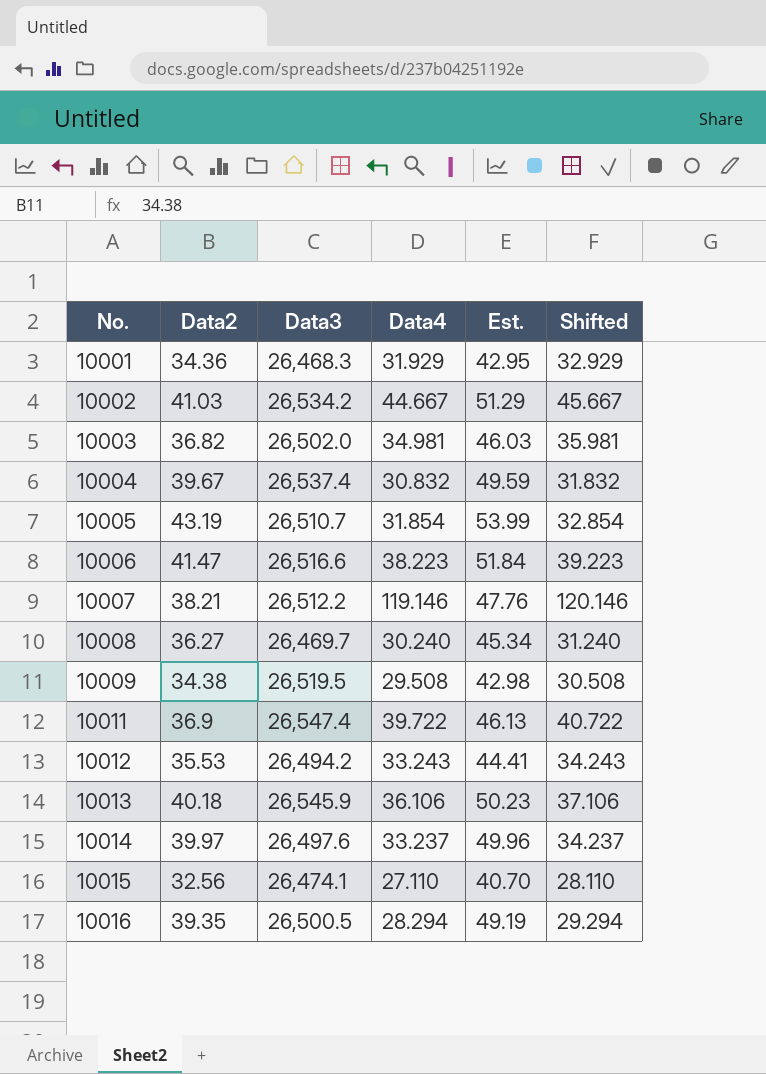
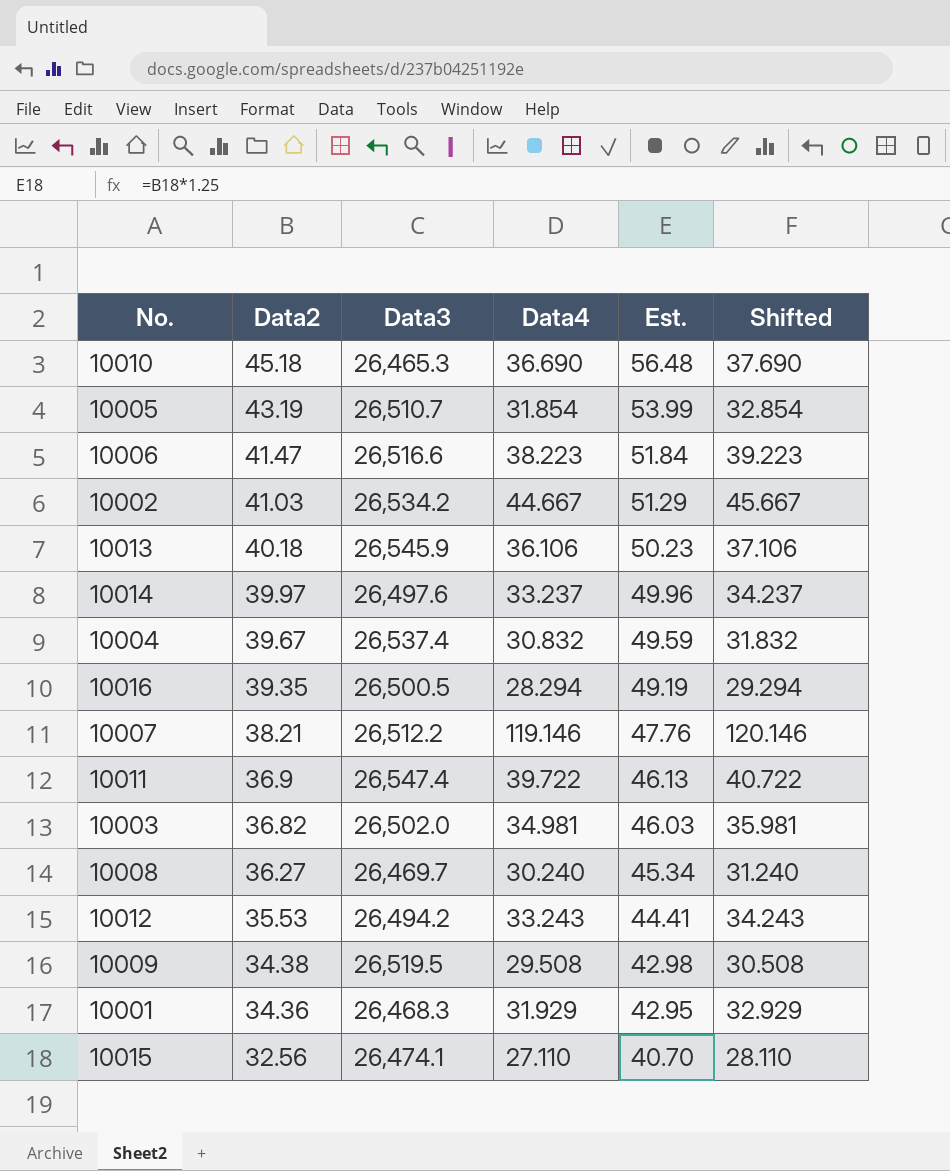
row order: No. ascending -> Data2 descending
row 10010: none -> 45.18 | 26,465.3 | 36.690 | 56.48 | 37.690

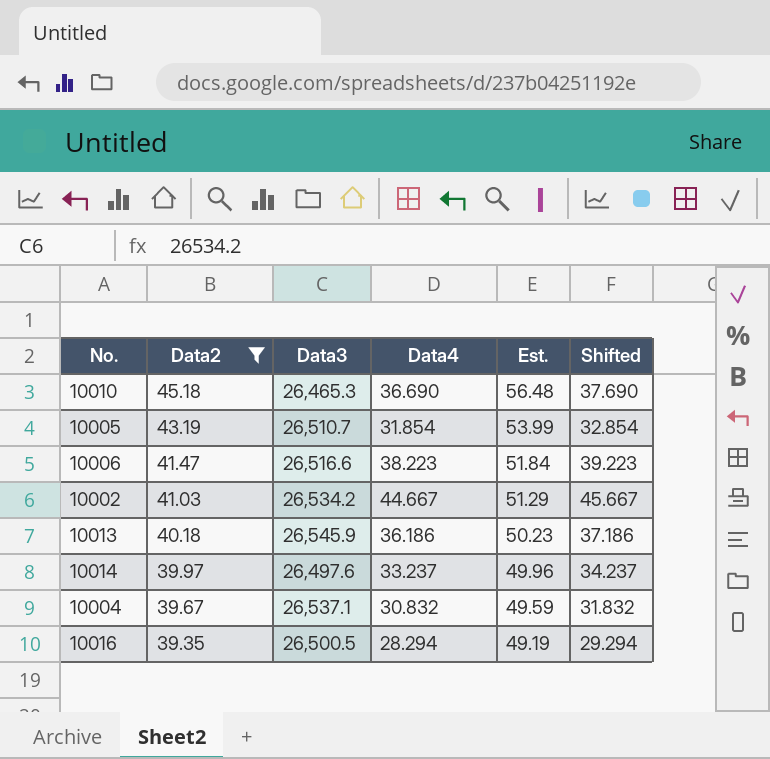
filter: none -> Data2 >= 39.35
10013 | Data4: 36.106 -> 36.186
10013 | Shifted: 37.106 -> 37.186
10004 | Data3: 26,537.4 -> 26,537.1

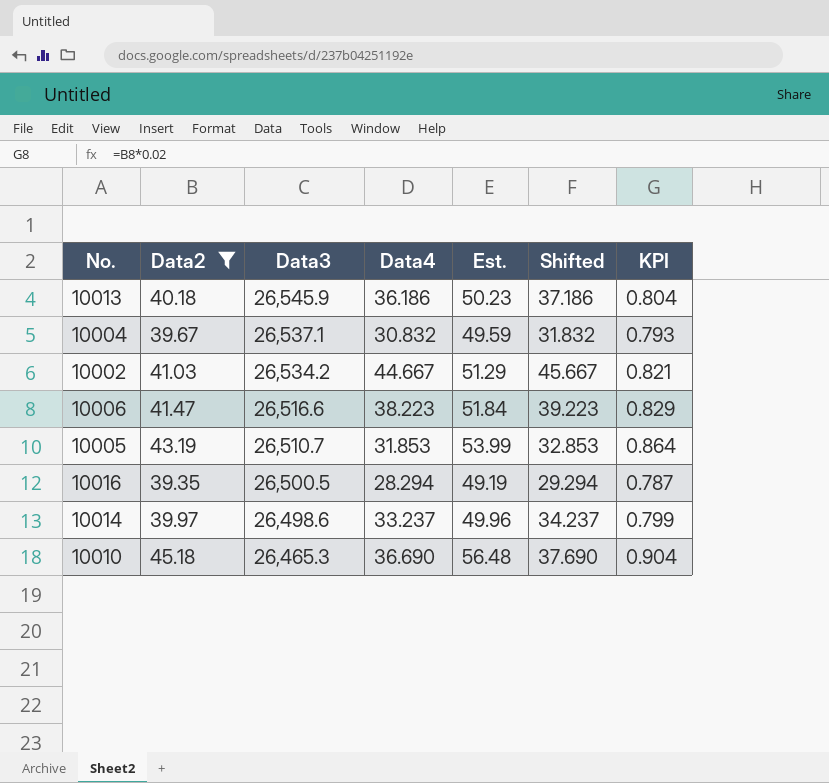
row order: Data2 descending -> Data3 descending
column KPI | formula: none -> [Data2] * 0.02
10005 | Data4: 31.854 -> 31.853
10005 | Shifted: 32.854 -> 32.853
10014 | Data3: 26,497.6 -> 26,498.6

